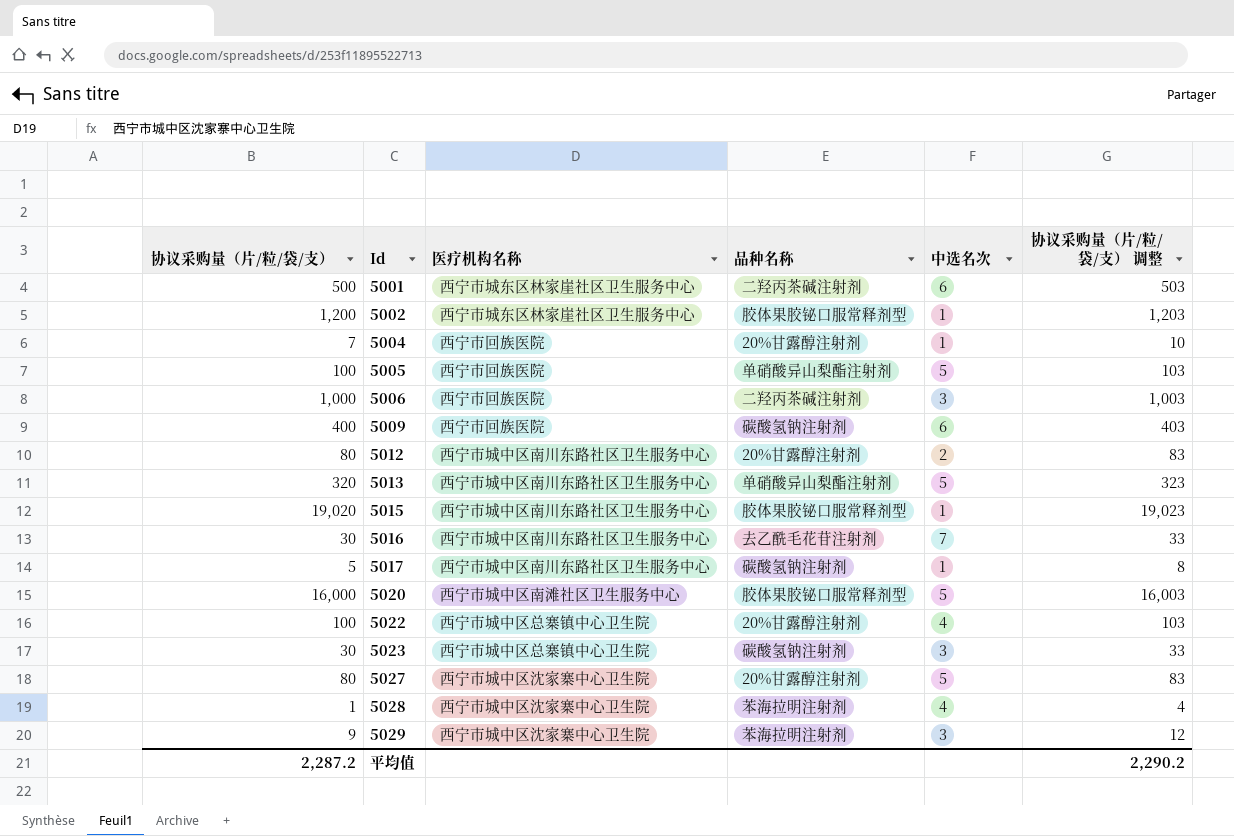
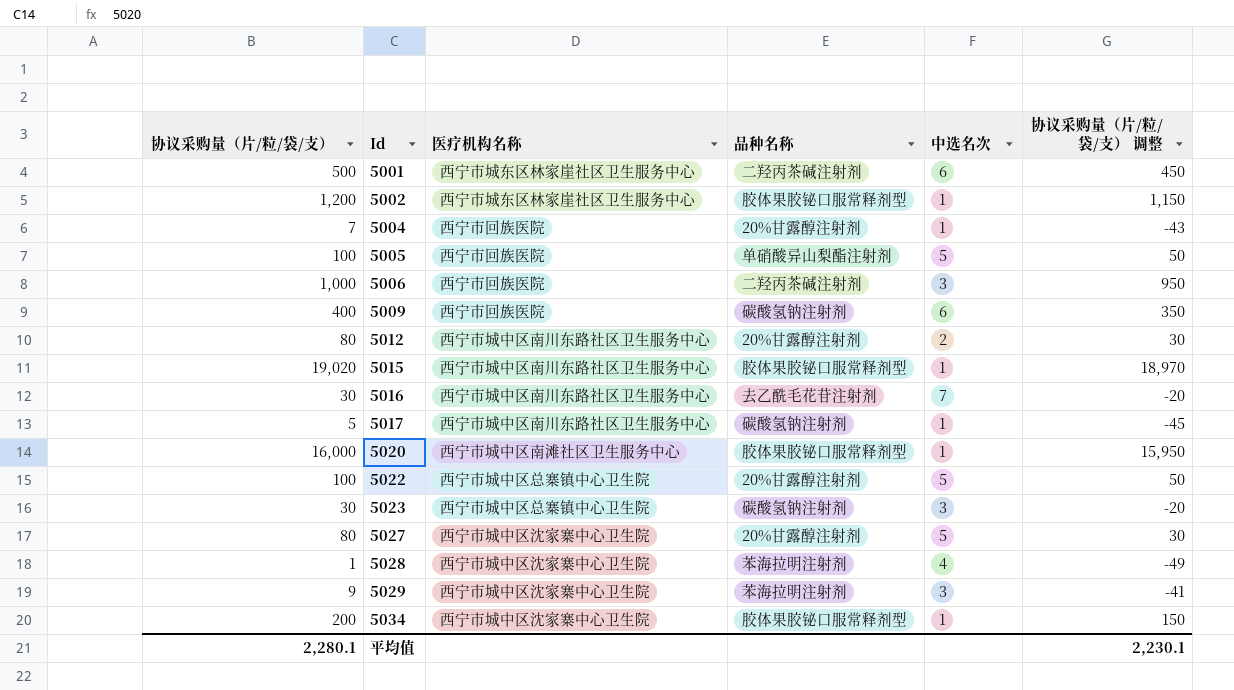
column 协议采购量（片/粒/袋/支） 调整 | formula: [协议采购量（片/粒/袋/支）] + 3 -> [协议采购量（片/粒/袋/支）] - 50
row 5013: 320 | 西宁市城中区南川东路社区卫生服务中心 | 单硝酸异山梨酯注射剂 | 5 | 323 -> none
5020 | 中选名次: 5 -> 1
5022 | 中选名次: 4 -> 5
row 5034: none -> 200 | 西宁市城中区沈家寨中心卫生院 | 胶体果胶铋口服常释剂型 | 1 | 150
平均值 | 协议采购量（片/粒/袋/支）: 2,287.2 -> 2,280.1
平均值 | 协议采购量（片/粒/袋/支） 调整: 2,290.2 -> 2,230.1

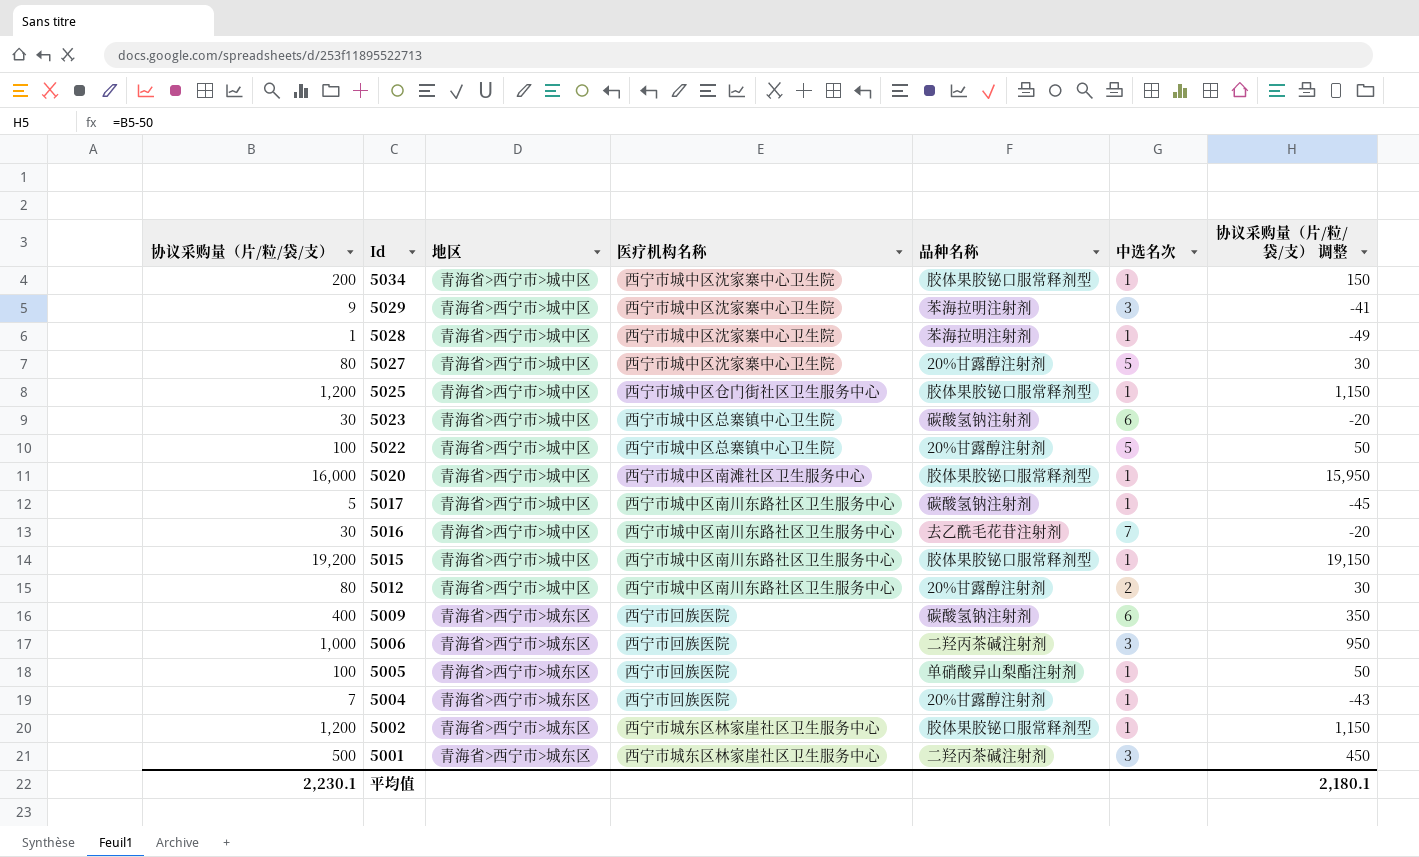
row order: Id ascending -> Id descending
column 地区 | position: none -> 3
5028 | 中选名次: 4 -> 1
row 5025: none -> 1,200 | 青海省>西宁市>城中区 | 西宁市城中区仓门街社区卫生服务中心 | 胶体果胶铋口服常释剂型 | 1 | 1,150
5023 | 中选名次: 3 -> 6
5015 | 协议采购量（片/粒/袋/支）: 19,020 -> 19,200
5015 | 协议采购量（片/粒/袋/支） 调整: 18,970 -> 19,150
5005 | 中选名次: 5 -> 1
5001 | 中选名次: 6 -> 3
平均值 | 协议采购量（片/粒/袋/支）: 2,280.1 -> 2,230.1
平均值 | 协议采购量（片/粒/袋/支） 调整: 2,230.1 -> 2,180.1

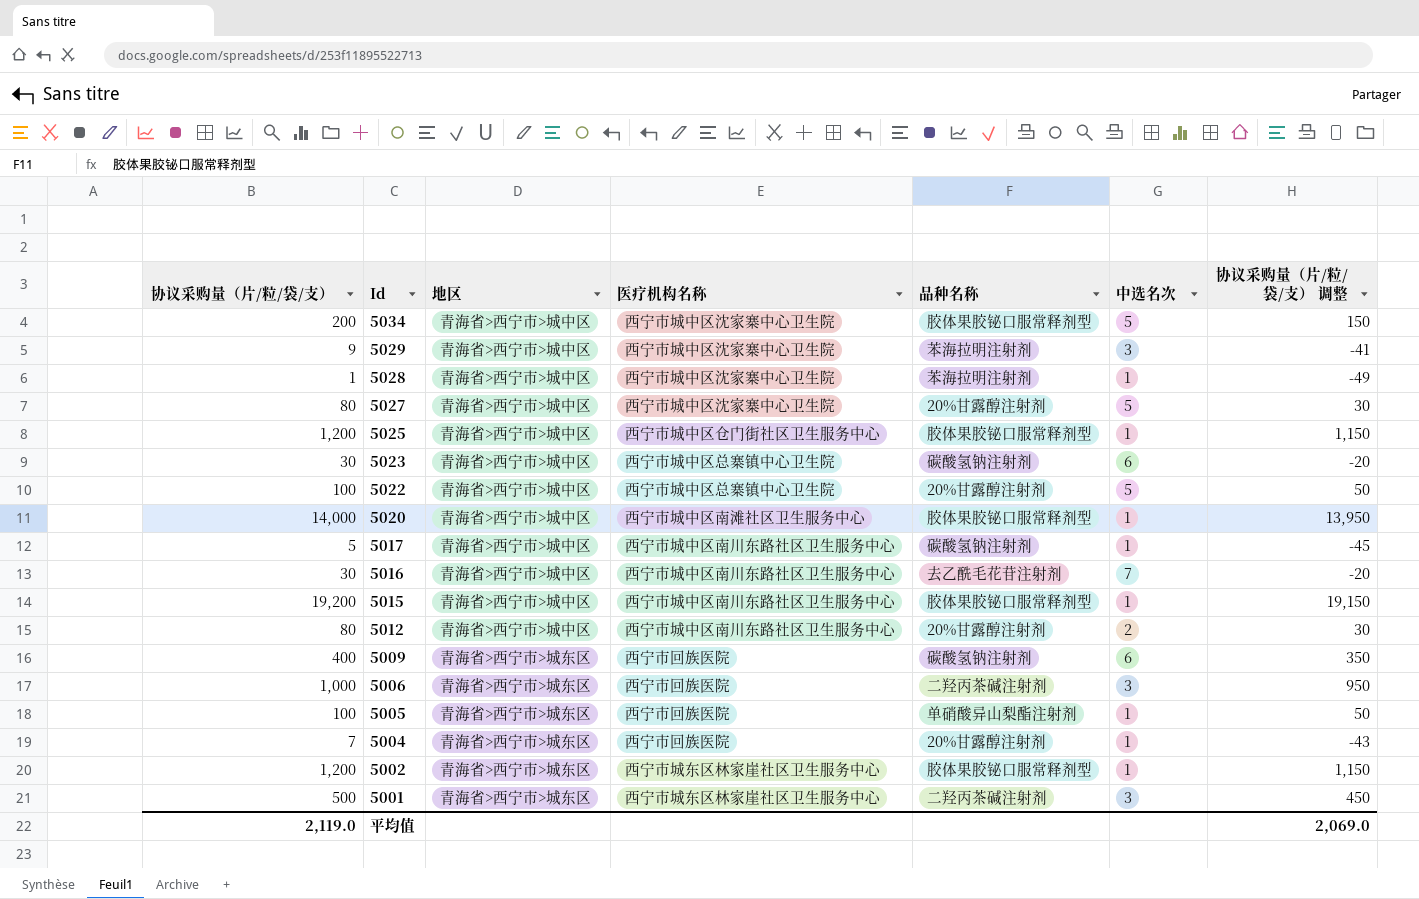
5034 | 中选名次: 1 -> 5
5020 | 协议采购量（片/粒/袋/支）: 16,000 -> 14,000
5020 | 协议采购量（片/粒/袋/支） 调整: 15,950 -> 13,950
平均值 | 协议采购量（片/粒/袋/支）: 2,230.1 -> 2,119.0
平均值 | 协议采购量（片/粒/袋/支） 调整: 2,180.1 -> 2,069.0

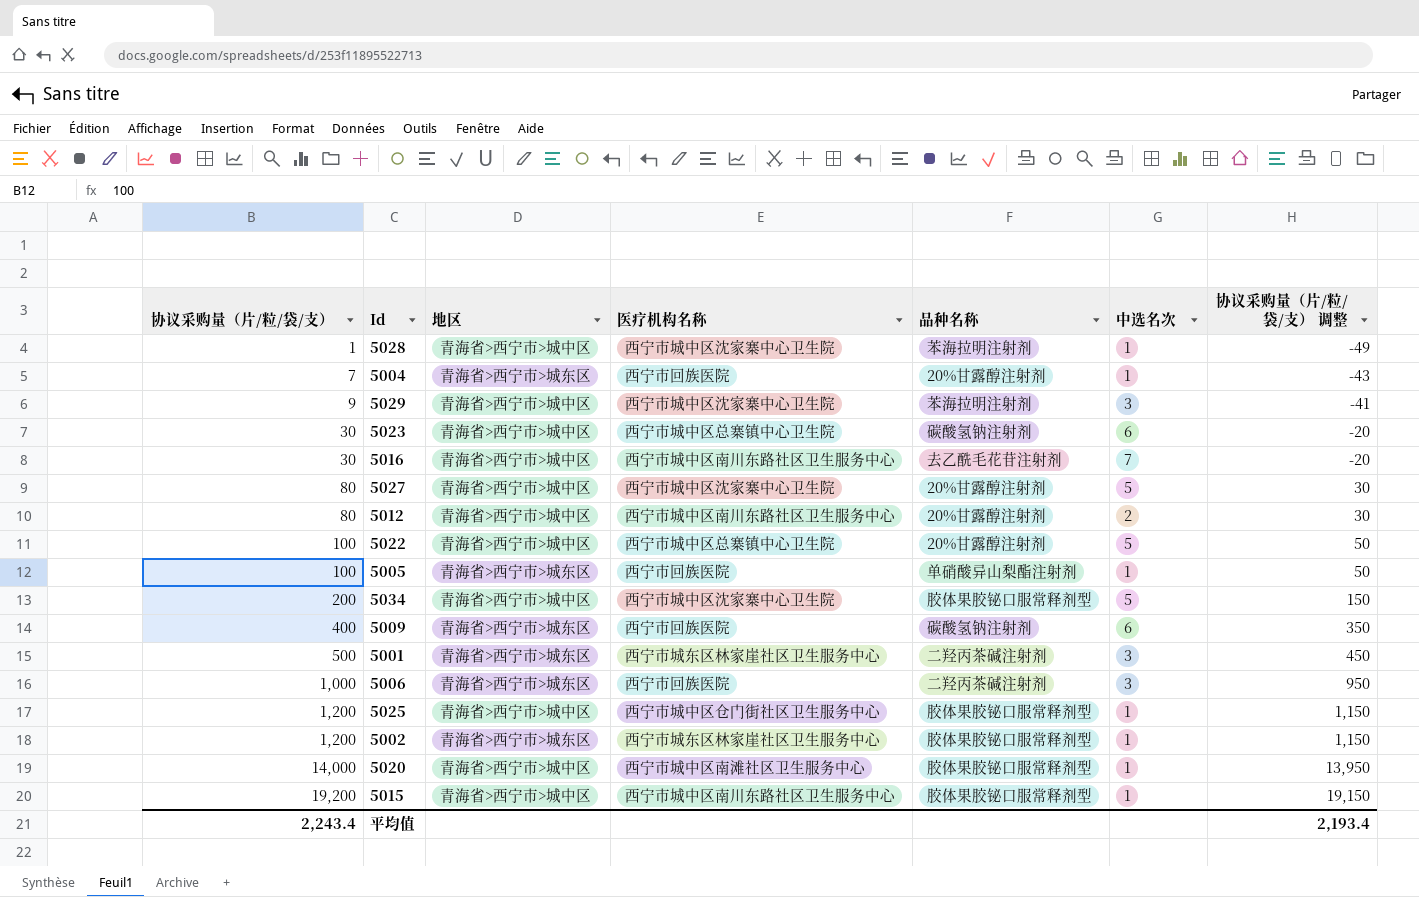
row order: Id descending -> 协议采购量（片/粒/袋/支） ascending
row 5017: 5 | 青海省>西宁市>城中区 | 西宁市城中区南川东路社区卫生服务中心 | 碳酸氢钠注射剂 | 1 | -45 -> none
平均值 | 协议采购量（片/粒/袋/支）: 2,119.0 -> 2,243.4
平均值 | 协议采购量（片/粒/袋/支） 调整: 2,069.0 -> 2,193.4

